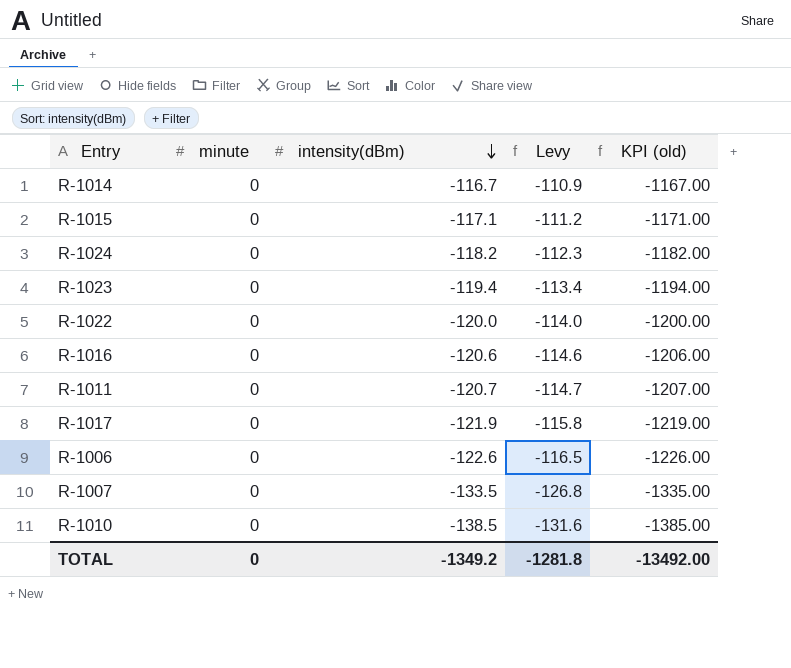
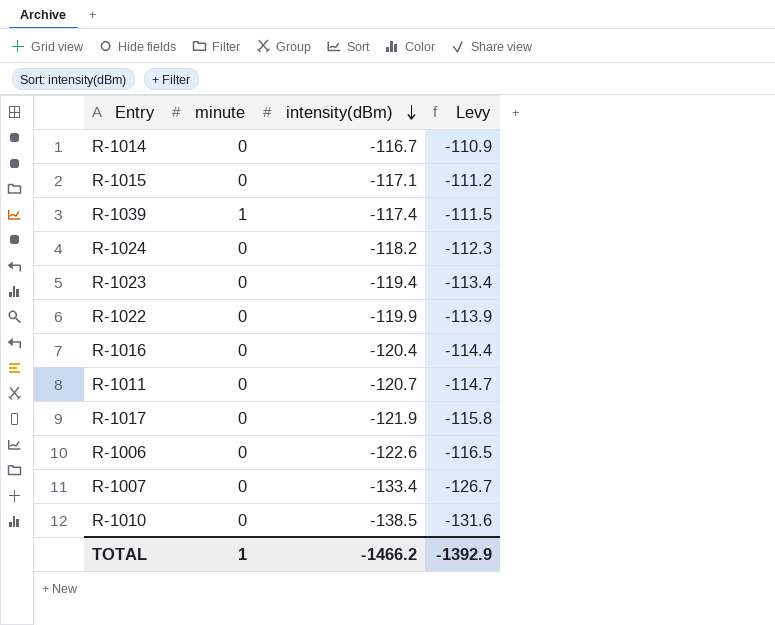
column KPI (old) | formula: [intensity(dBm)] * 10 -> none
row R-1039: none -> 1 | -117.4 | -111.5
R-1022 | intensity(dBm): -120.0 -> -119.9
R-1022 | Levy: -114.0 -> -113.9
R-1016 | intensity(dBm): -120.6 -> -120.4
R-1016 | Levy: -114.6 -> -114.4
R-1007 | intensity(dBm): -133.5 -> -133.4
R-1007 | Levy: -126.8 -> -126.7
TOTAL | minute: 0 -> 1
TOTAL | intensity(dBm): -1349.2 -> -1466.2
TOTAL | Levy: -1281.8 -> -1392.9

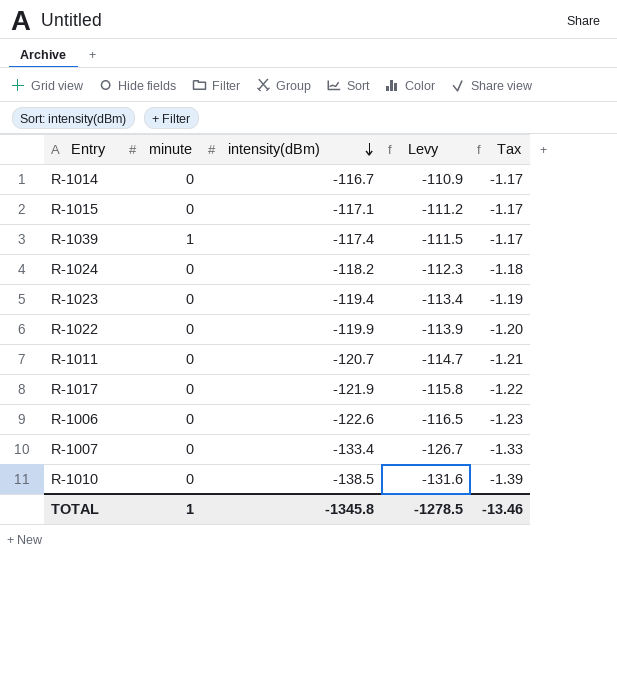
column Tax | formula: none -> [intensity(dBm)] * 0.01
row R-1016: 0 | -120.4 | -114.4 -> none
TOTAL | intensity(dBm): -1466.2 -> -1345.8
TOTAL | Levy: -1392.9 -> -1278.5

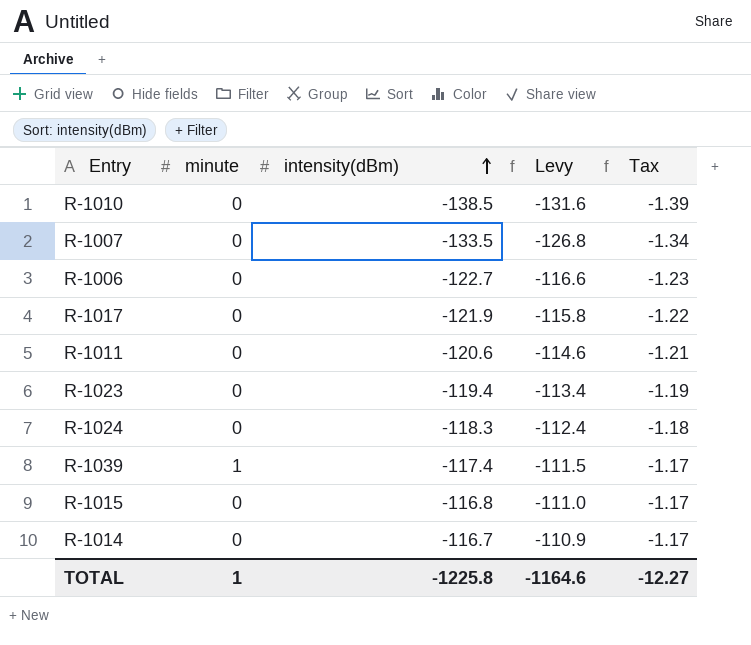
row order: intensity(dBm) descending -> intensity(dBm) ascending
row R-1022: 0 | -119.9 | -113.9 | -1.20 -> none
R-1007 | intensity(dBm): -133.4 -> -133.5
R-1007 | Levy: -126.7 -> -126.8
R-1007 | Tax: -1.33 -> -1.34
R-1006 | intensity(dBm): -122.6 -> -122.7
R-1006 | Levy: -116.5 -> -116.6
R-1011 | intensity(dBm): -120.7 -> -120.6
R-1011 | Levy: -114.7 -> -114.6
R-1024 | intensity(dBm): -118.2 -> -118.3
R-1024 | Levy: -112.3 -> -112.4
R-1015 | intensity(dBm): -117.1 -> -116.8
R-1015 | Levy: -111.2 -> -111.0
TOTAL | intensity(dBm): -1345.8 -> -1225.8
TOTAL | Levy: -1278.5 -> -1164.6
TOTAL | Tax: -13.46 -> -12.27

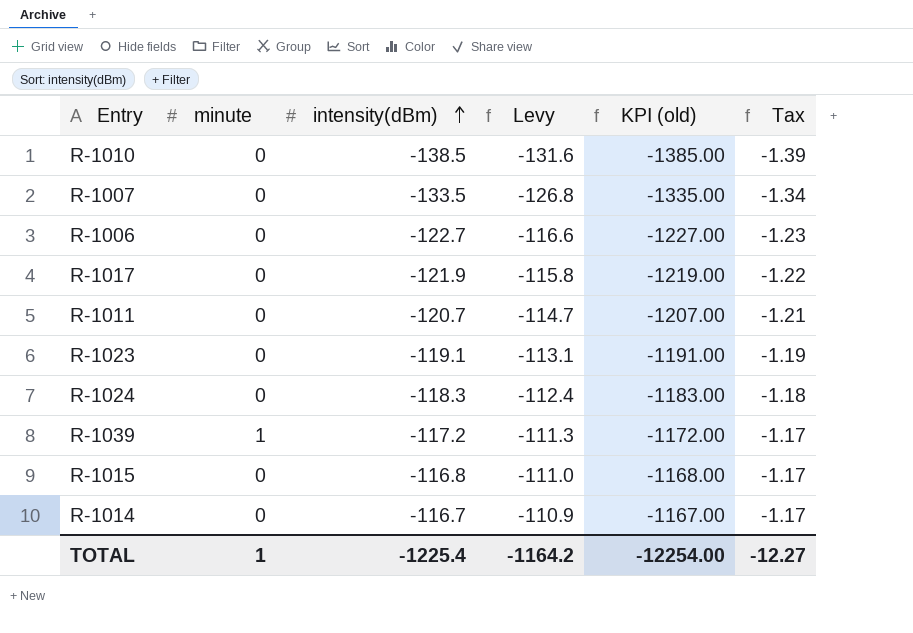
column KPI (old) | formula: none -> [intensity(dBm)] * 10
R-1011 | intensity(dBm): -120.6 -> -120.7
R-1011 | Levy: -114.6 -> -114.7
R-1023 | intensity(dBm): -119.4 -> -119.1
R-1023 | Levy: -113.4 -> -113.1
R-1039 | intensity(dBm): -117.4 -> -117.2
R-1039 | Levy: -111.5 -> -111.3
TOTAL | intensity(dBm): -1225.8 -> -1225.4
TOTAL | Levy: -1164.6 -> -1164.2

